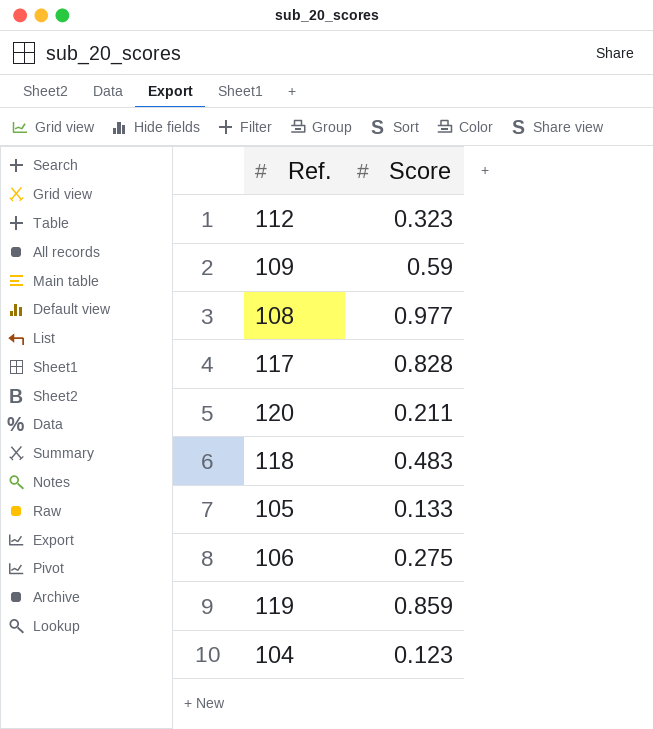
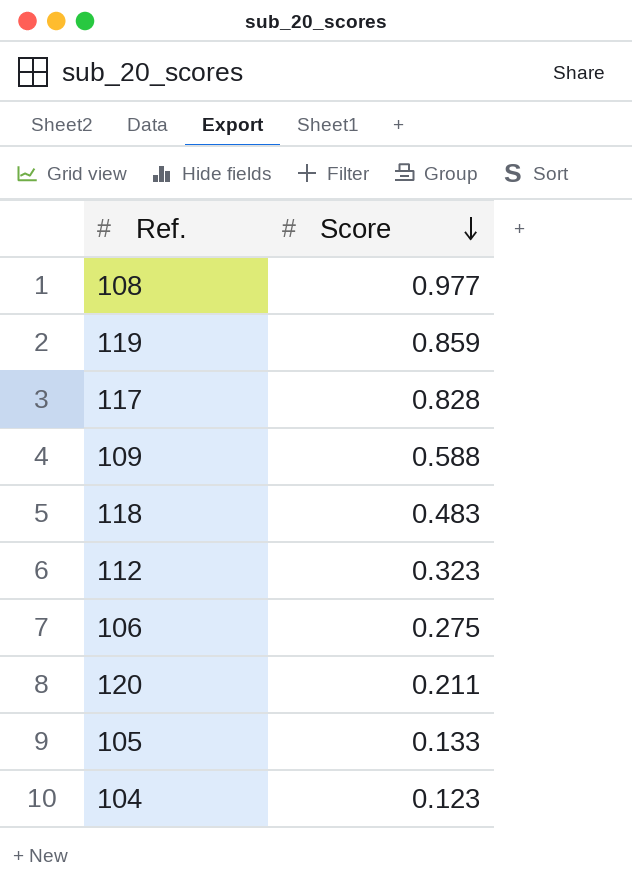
row order: none -> Score descending
109 | Score: 0.59 -> 0.588

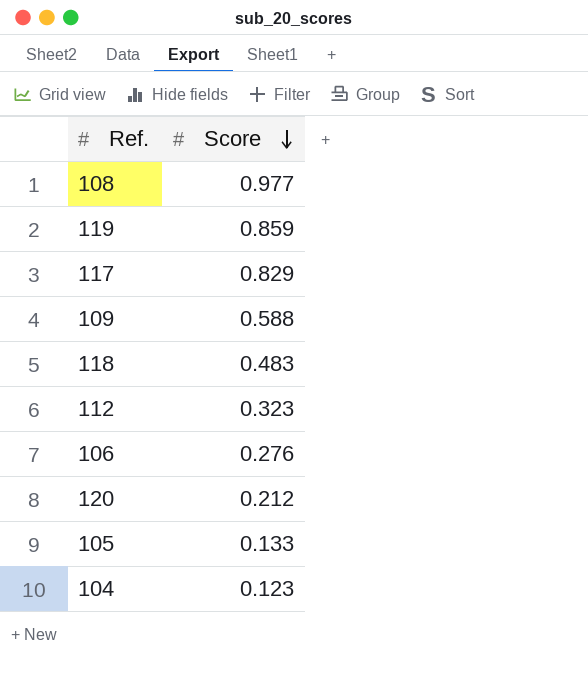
117 | Score: 0.828 -> 0.829
106 | Score: 0.275 -> 0.276
120 | Score: 0.211 -> 0.212

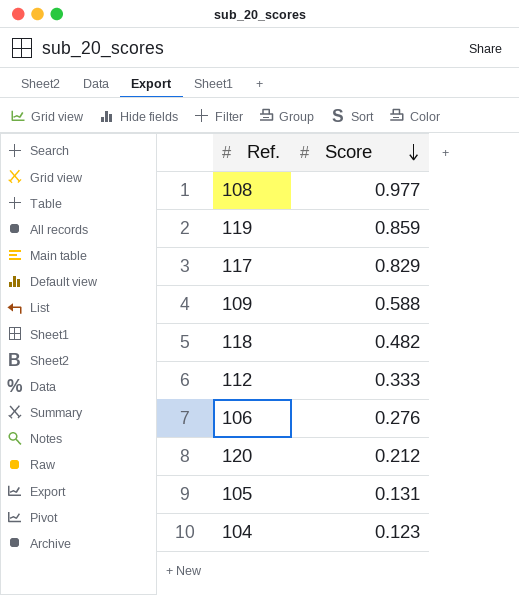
118 | Score: 0.483 -> 0.482
112 | Score: 0.323 -> 0.333
105 | Score: 0.133 -> 0.131

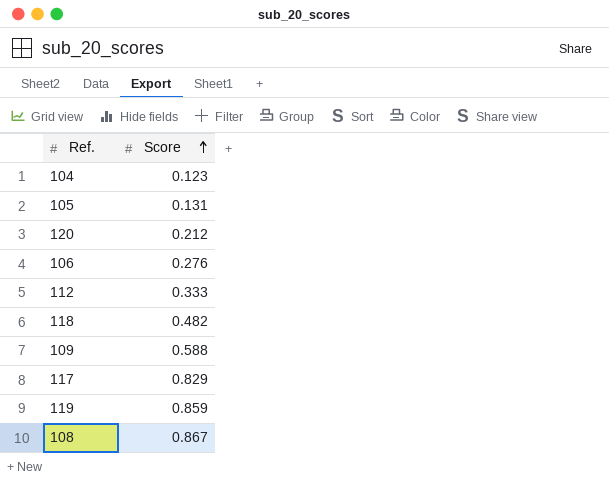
row order: Score descending -> Score ascending
108 | Score: 0.977 -> 0.867

